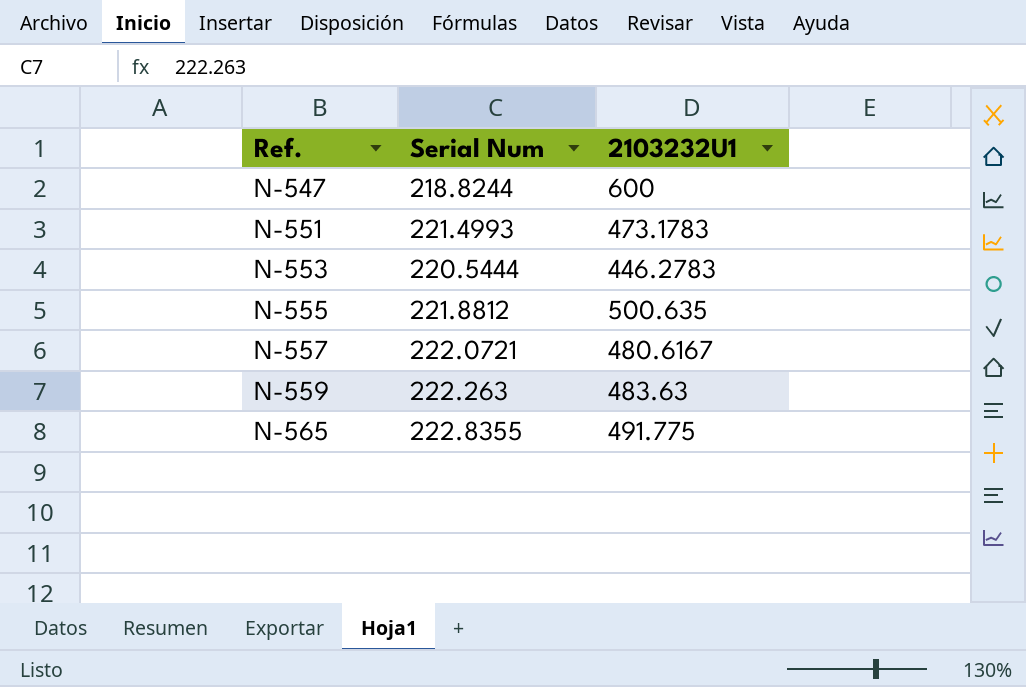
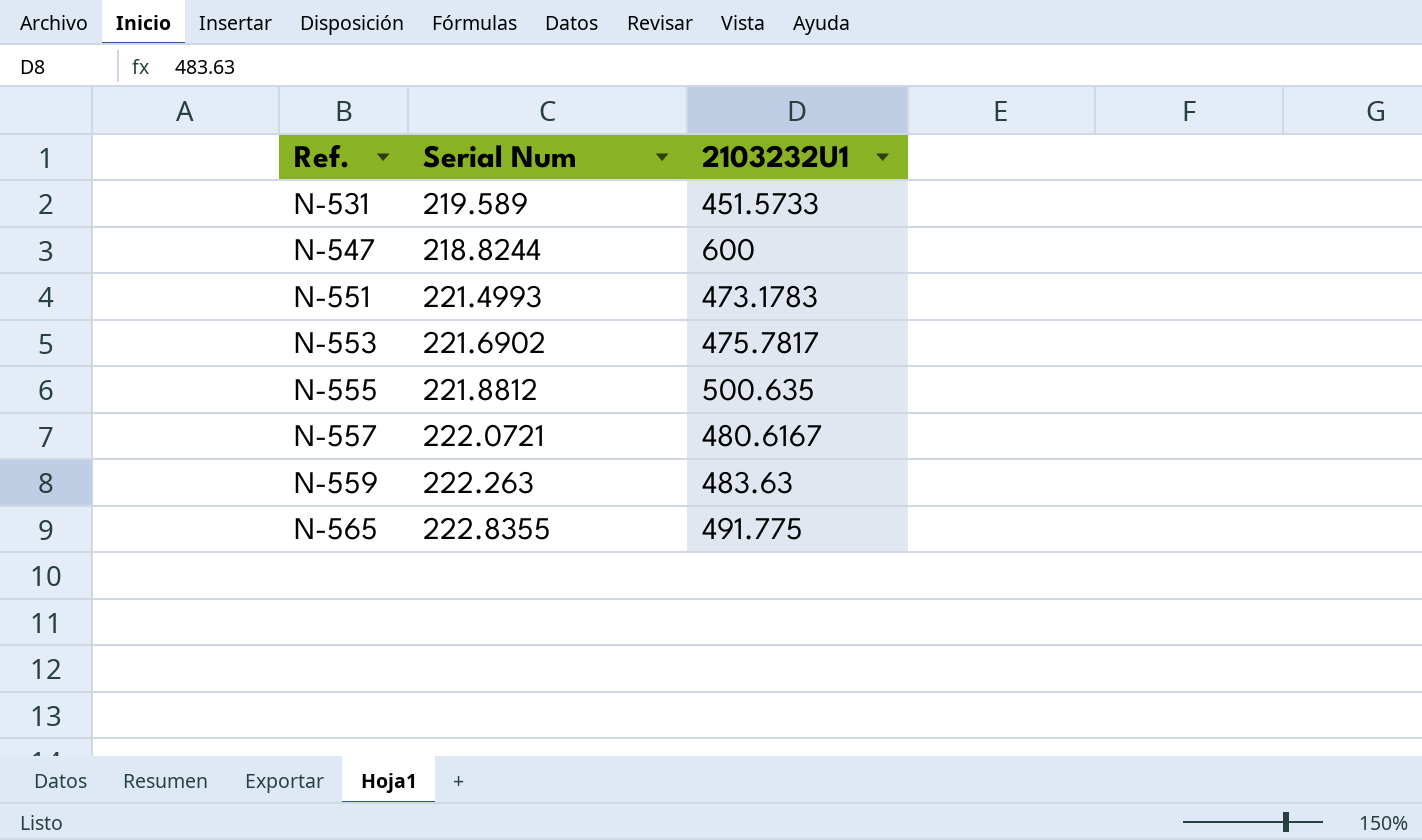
row N-531: none -> 219.589 | 451.5733
N-553 | Serial Num: 220.5444 -> 221.6902
N-553 | 2103232U1: 446.2783 -> 475.7817

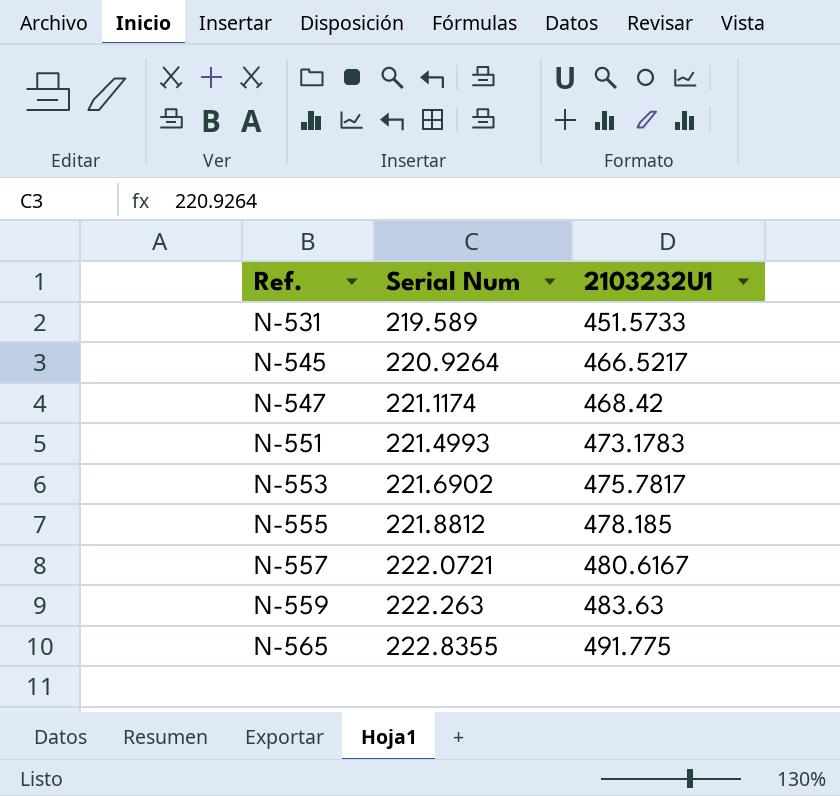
row N-545: none -> 220.9264 | 466.5217
N-547 | Serial Num: 218.8244 -> 221.1174
N-547 | 2103232U1: 600 -> 468.42
N-555 | 2103232U1: 500.635 -> 478.185

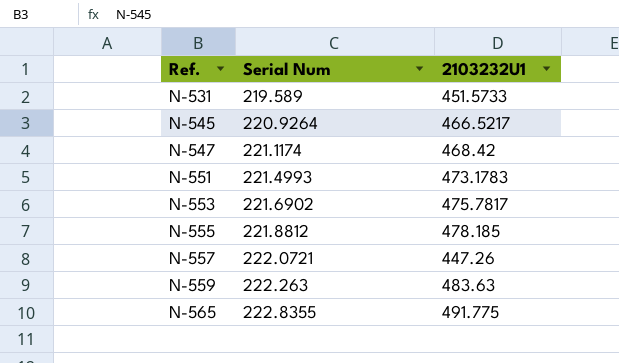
N-557 | 2103232U1: 480.6167 -> 447.26

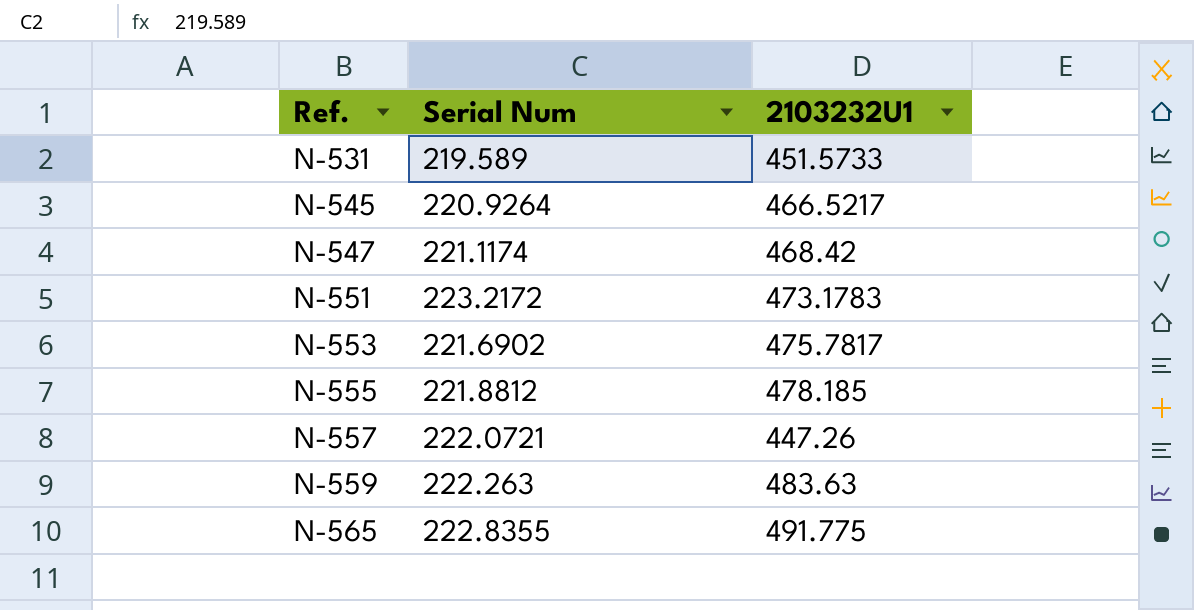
N-551 | Serial Num: 221.4993 -> 223.2172

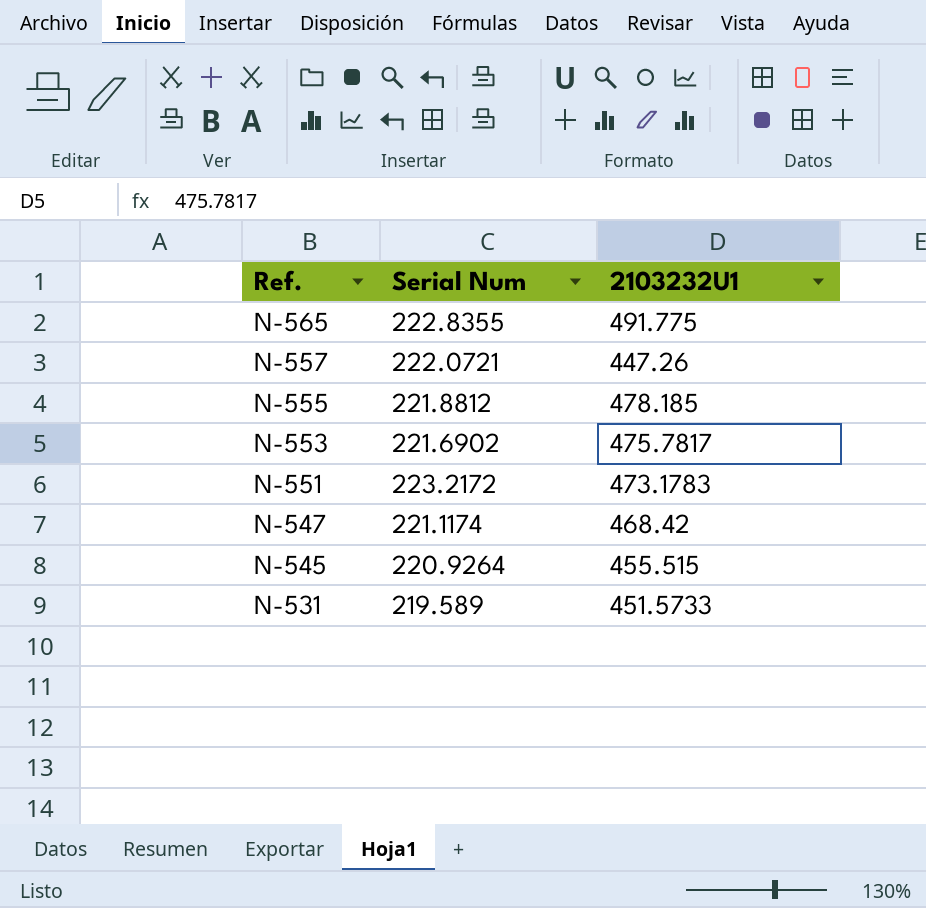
row order: Ref. ascending -> Ref. descending
row N-559: 222.263 | 483.63 -> none
N-545 | 2103232U1: 466.5217 -> 455.515

